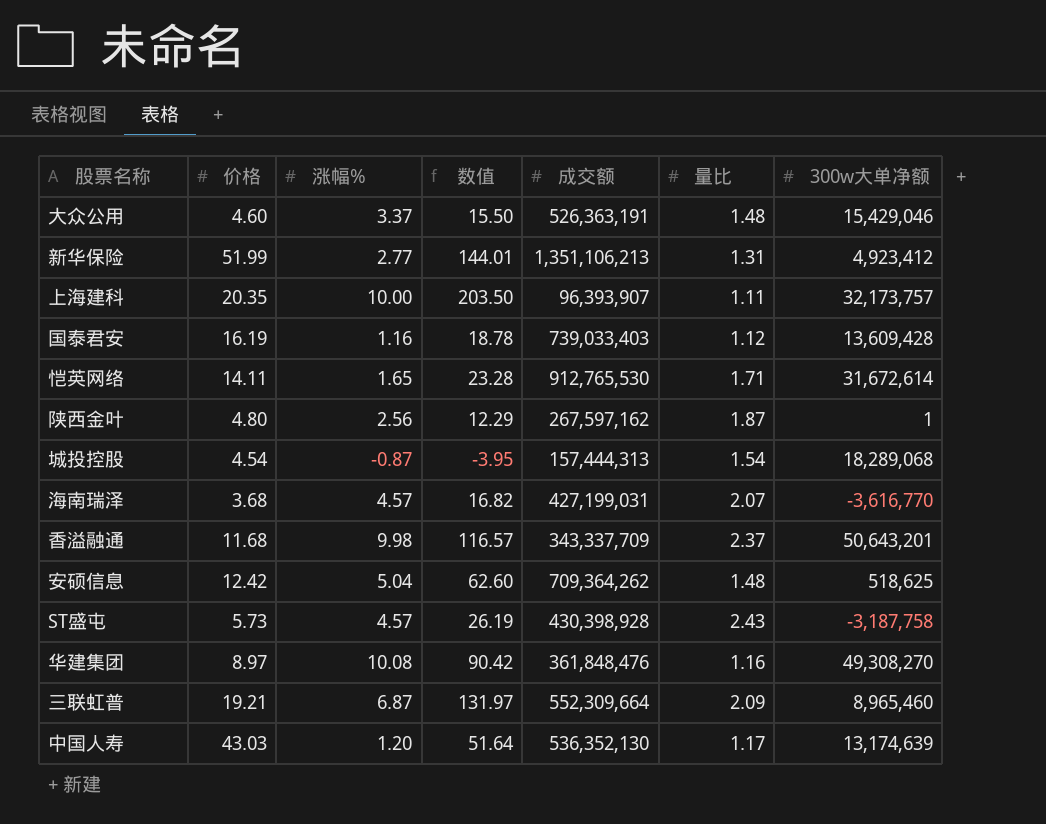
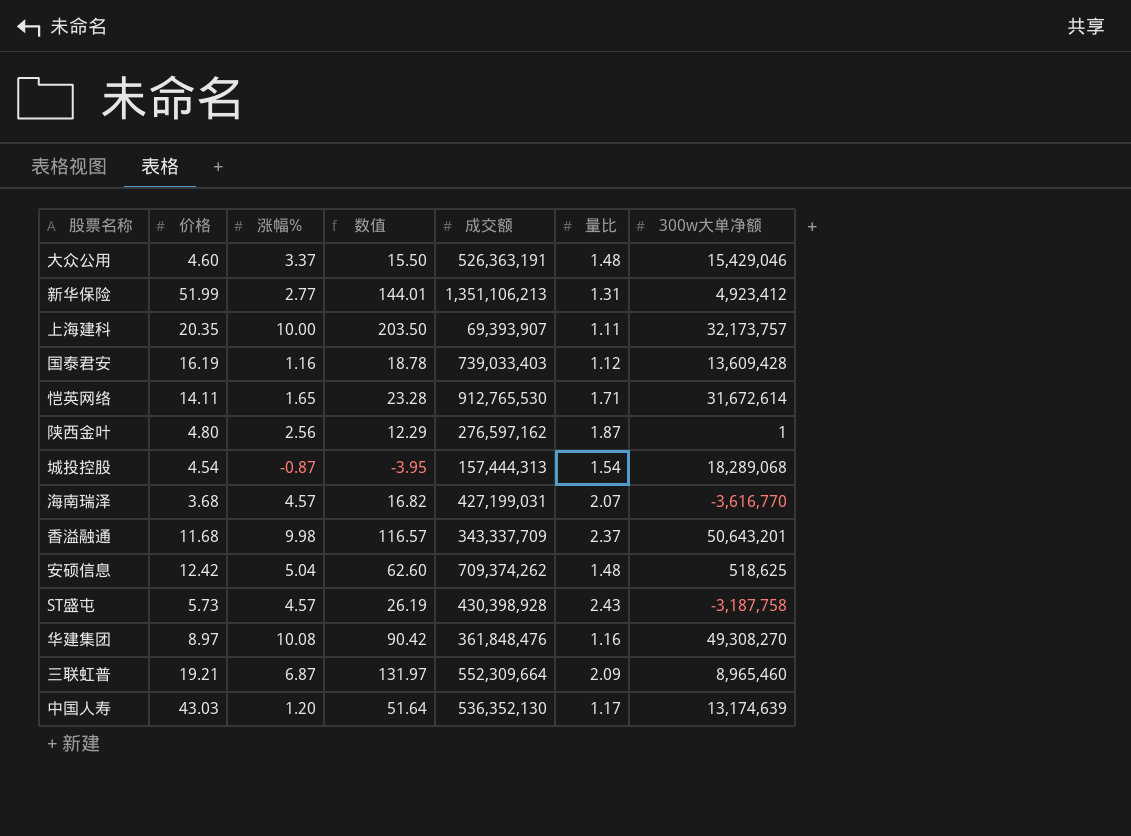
上海建科 | 成交额: 96,393,907 -> 69,393,907
陕西金叶 | 成交额: 267,597,162 -> 276,597,162
安硕信息 | 成交额: 709,364,262 -> 709,374,262

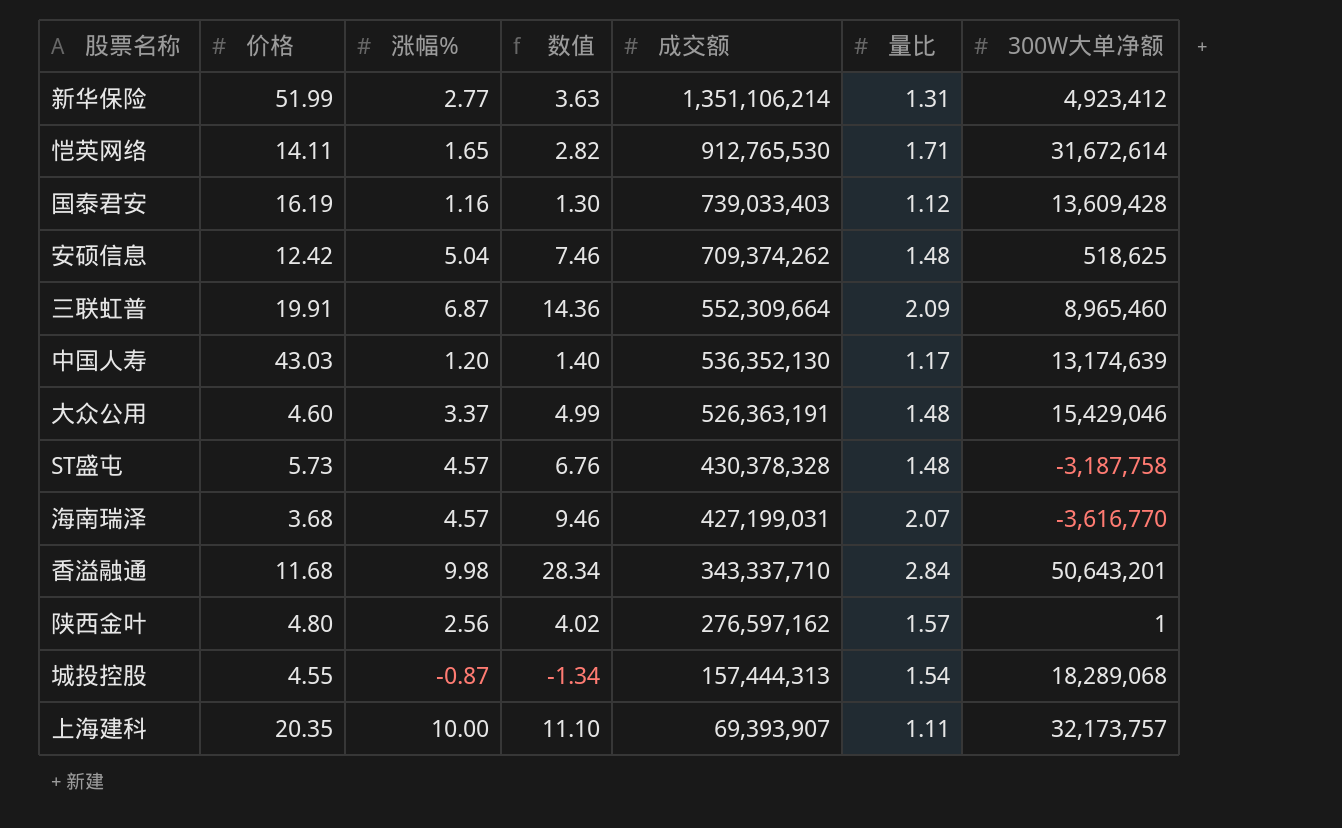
row order: none -> 成交额 descending
column 数值 | formula: [价格] * [涨幅%] -> [涨幅%] * [量比]
column name: 300w大单净额 -> 300W大单净额
row 华建集团: 8.97 | 10.08 | 90.42 | 361,848,476 | 1.16 | 49,308,270 -> none
新华保险 | 成交额: 1,351,106,213 -> 1,351,106,214
三联虹普 | 价格: 19.21 -> 19.91
ST盛屯 | 成交额: 430,398,928 -> 430,378,328
ST盛屯 | 量比: 2.43 -> 1.48
香溢融通 | 成交额: 343,337,709 -> 343,337,710
香溢融通 | 量比: 2.37 -> 2.84
陕西金叶 | 量比: 1.87 -> 1.57
城投控股 | 价格: 4.54 -> 4.55

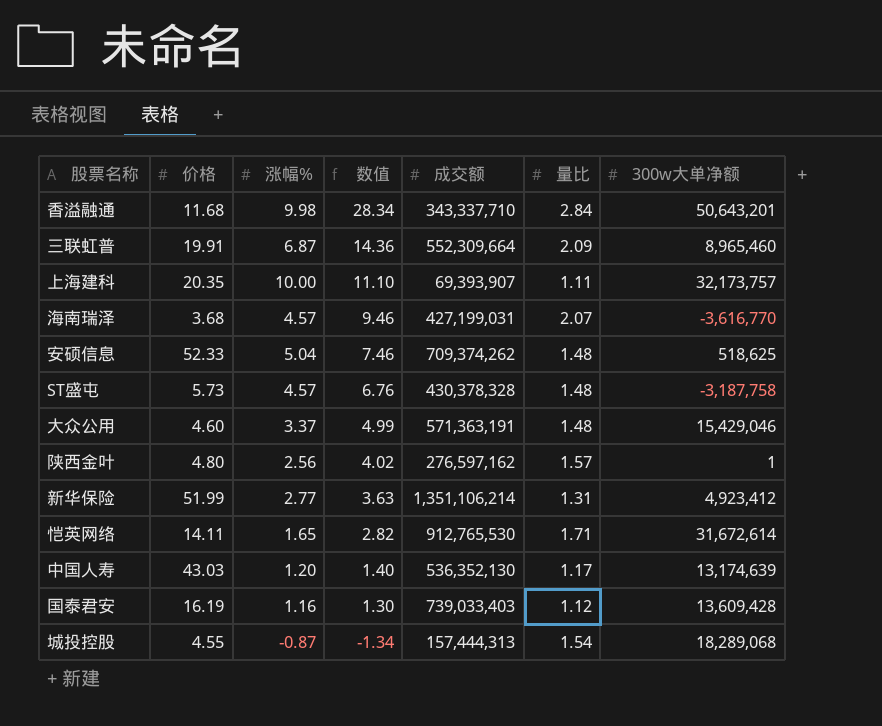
row order: 成交额 descending -> 数值 descending
column name: 300W大单净额 -> 300w大单净额
安硕信息 | 价格: 12.42 -> 52.33
大众公用 | 成交额: 526,363,191 -> 571,363,191

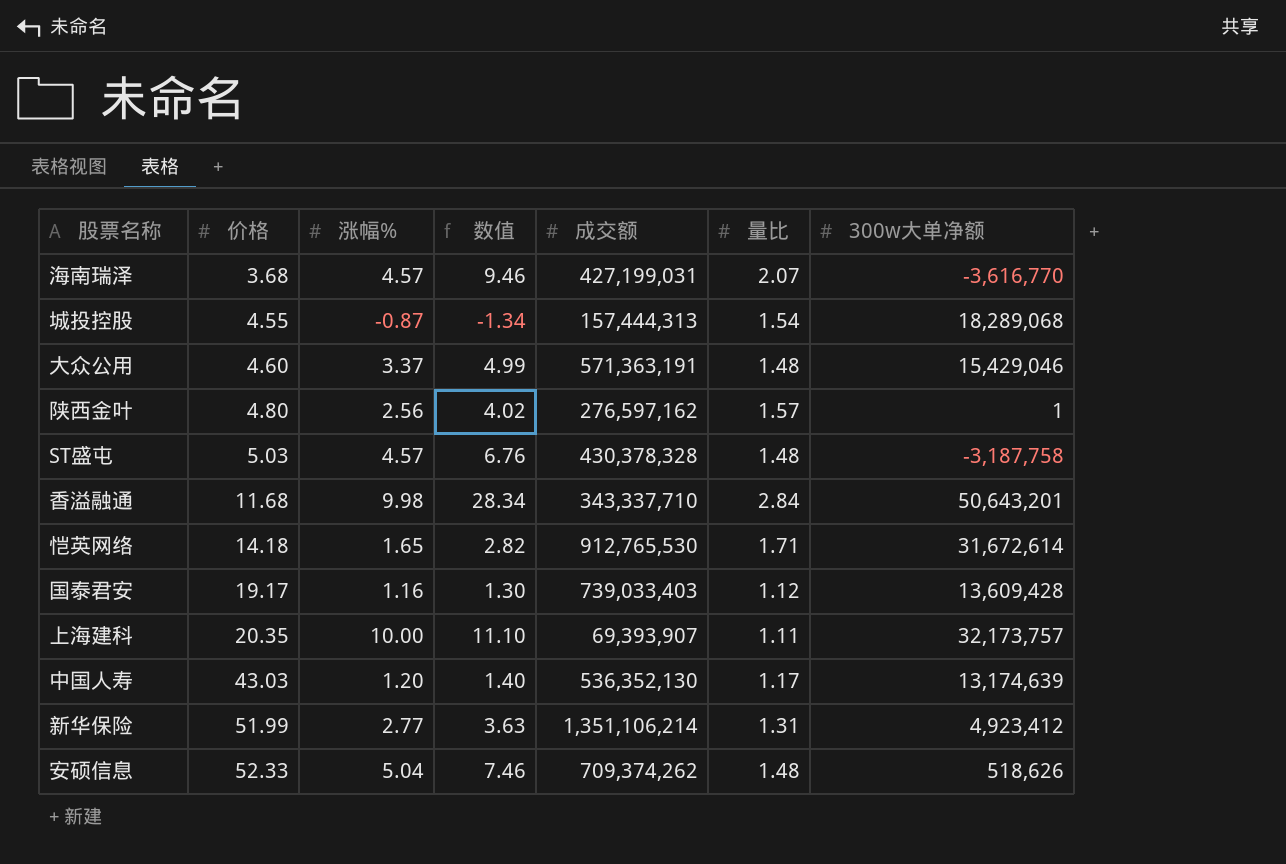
row order: 数值 descending -> 价格 ascending
row 三联虹普: 19.91 | 6.87 | 14.36 | 552,309,664 | 2.09 | 8,965,460 -> none
ST盛屯 | 价格: 5.73 -> 5.03
恺英网络 | 价格: 14.11 -> 14.18
国泰君安 | 价格: 16.19 -> 19.17
安硕信息 | 300w大单净额: 518,625 -> 518,626

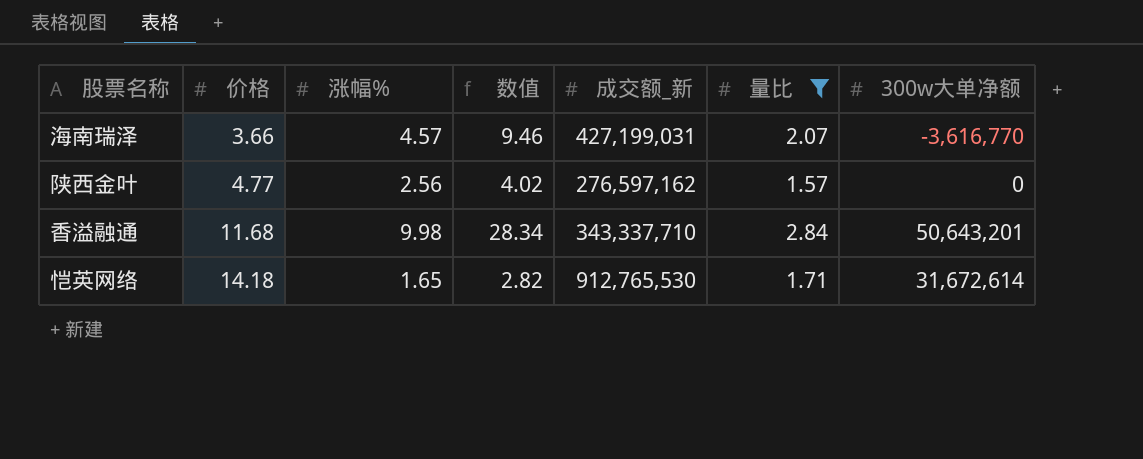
filter: none -> 量比 >= 1.57
column name: 成交额 -> 成交额_新
海南瑞泽 | 价格: 3.68 -> 3.66
陕西金叶 | 价格: 4.80 -> 4.77
陕西金叶 | 300w大单净额: 1 -> 0

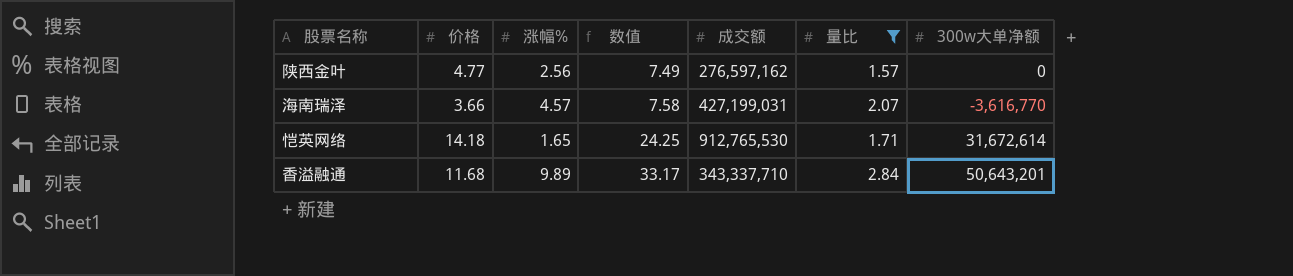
row order: 价格 ascending -> 数值 ascending
column 数值 | formula: [涨幅%] * [量比] -> [价格] * [量比]
column name: 成交额_新 -> 成交额
香溢融通 | 涨幅%: 9.98 -> 9.89

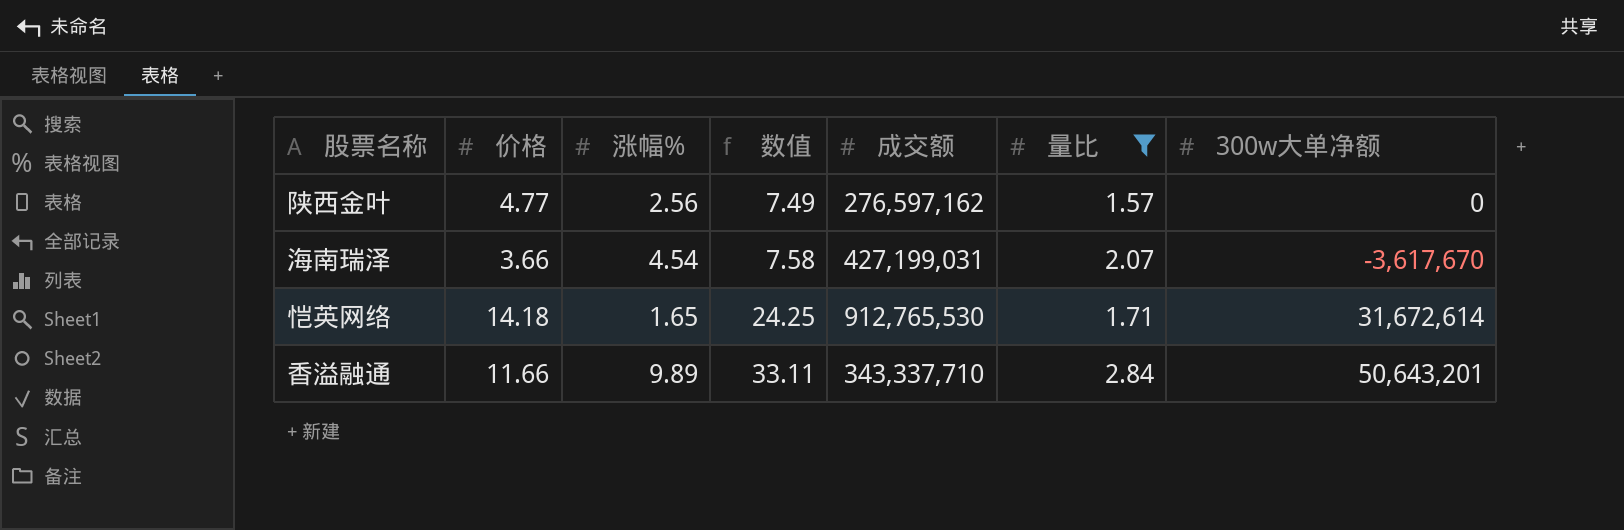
海南瑞泽 | 涨幅%: 4.57 -> 4.54
海南瑞泽 | 300w大单净额: -3,616,770 -> -3,617,670
香溢融通 | 价格: 11.68 -> 11.66
香溢融通 | 数值: 33.17 -> 33.11

